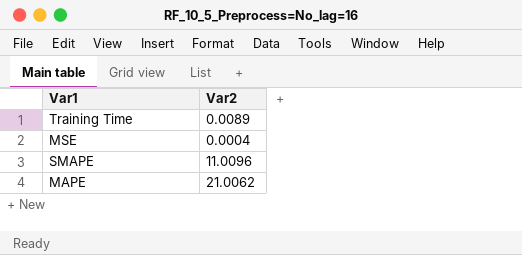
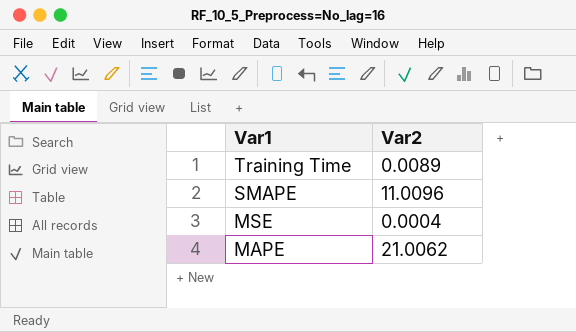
row order: none -> Var1 descending

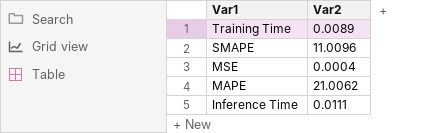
row Inference Time: none -> 0.0111

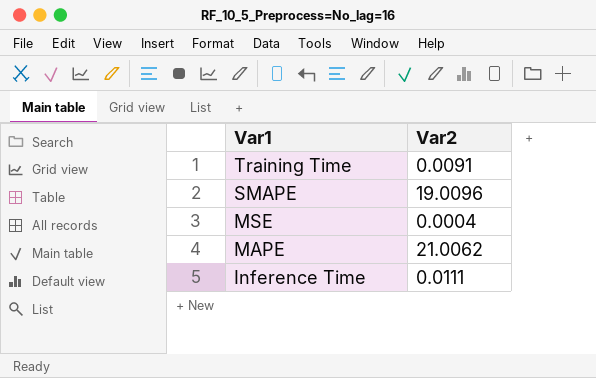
Training Time | Var2: 0.0089 -> 0.0091
SMAPE | Var2: 11.0096 -> 19.0096

